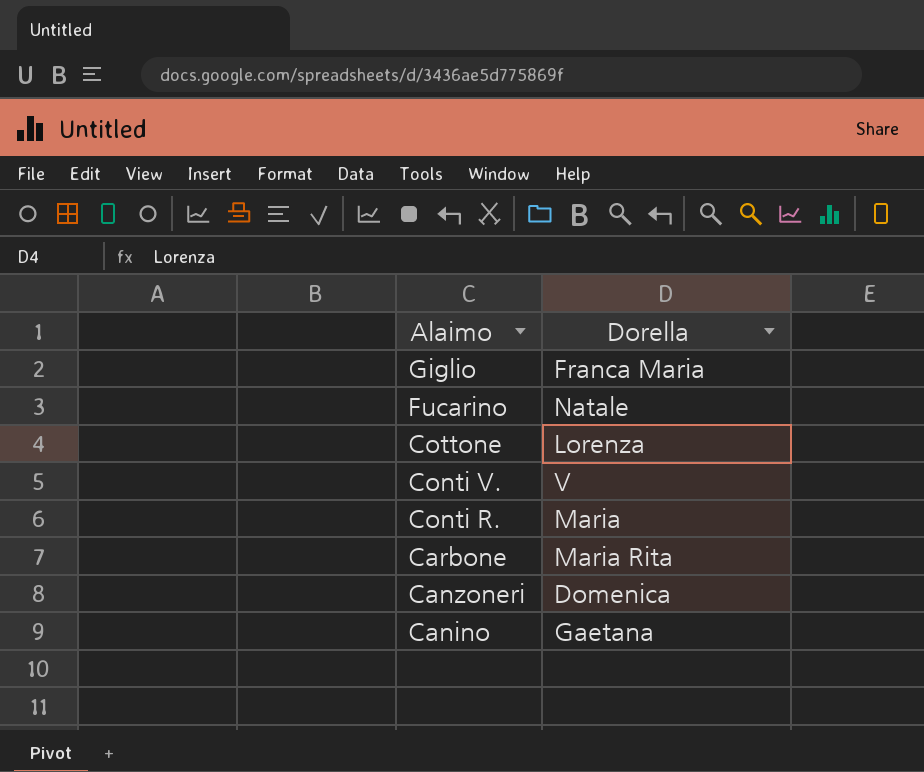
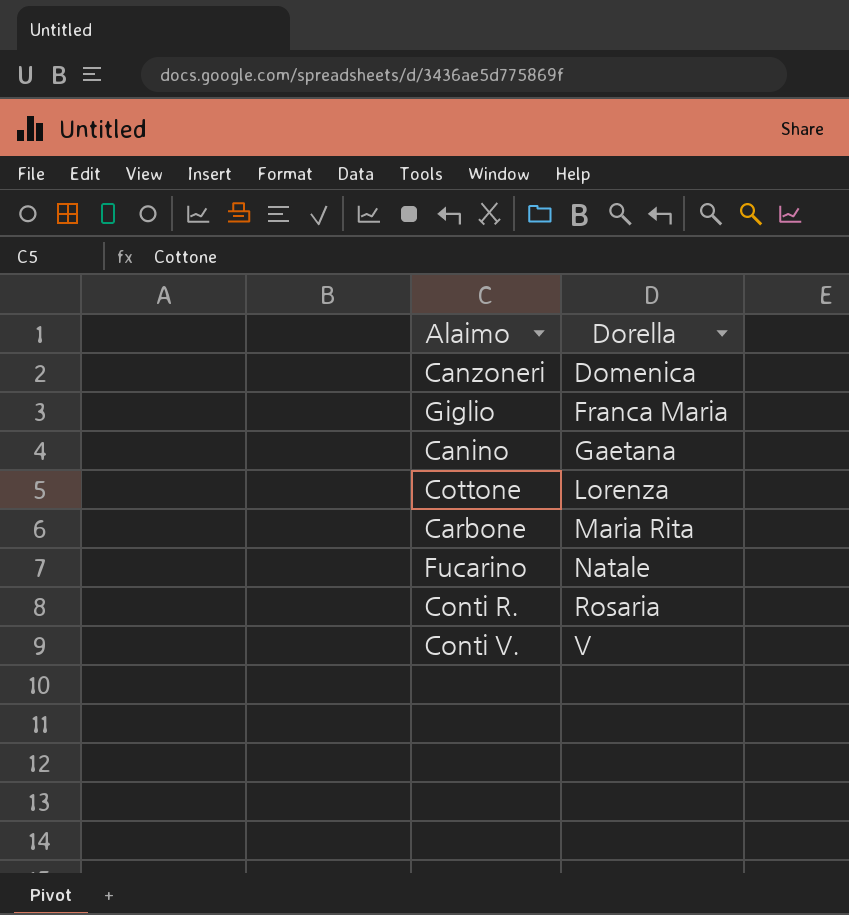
row order: Alaimo descending -> Dorella ascending
Conti R. | Dorella: Maria -> Rosaria

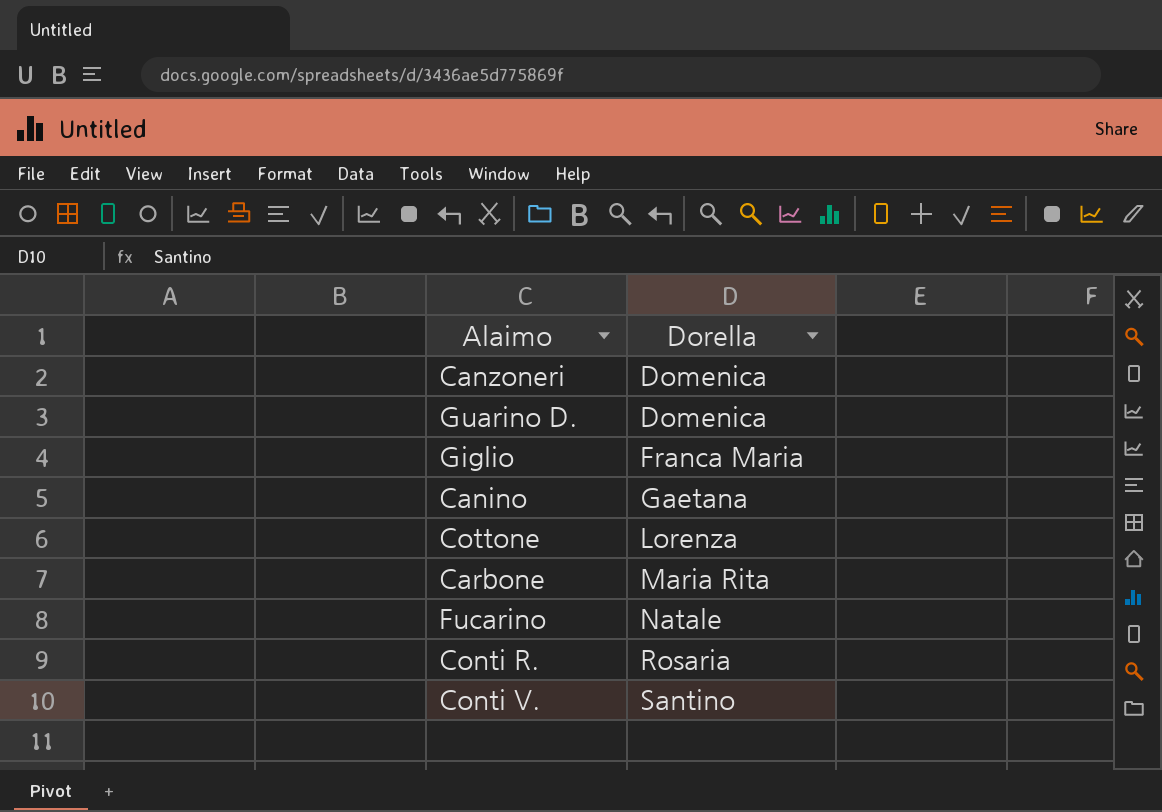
row Guarino D.: none -> Domenica
Conti V. | Dorella: V -> Santino

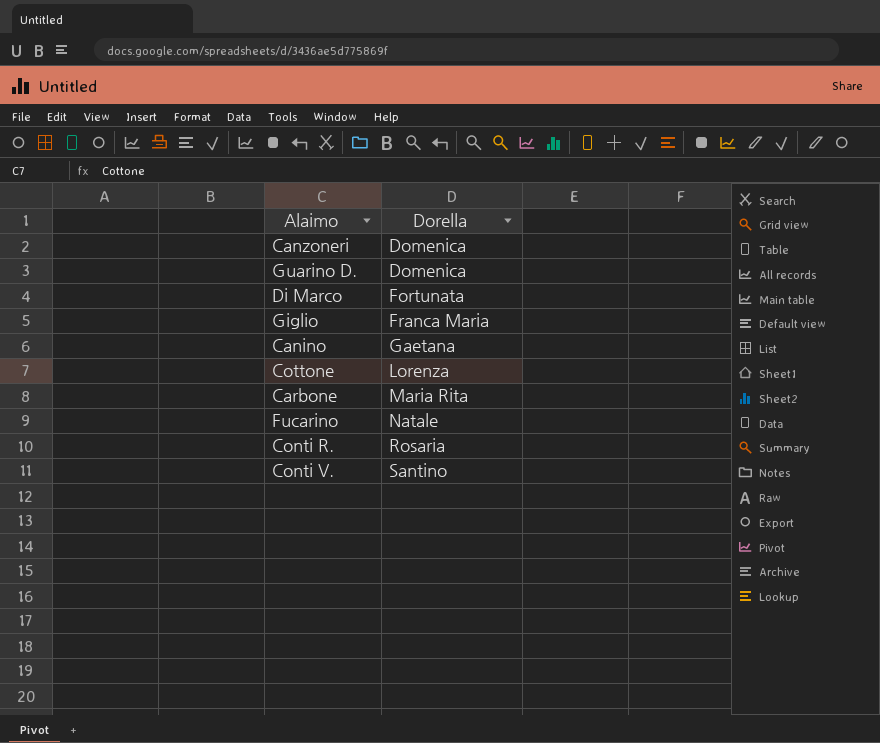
row Di Marco: none -> Fortunata

